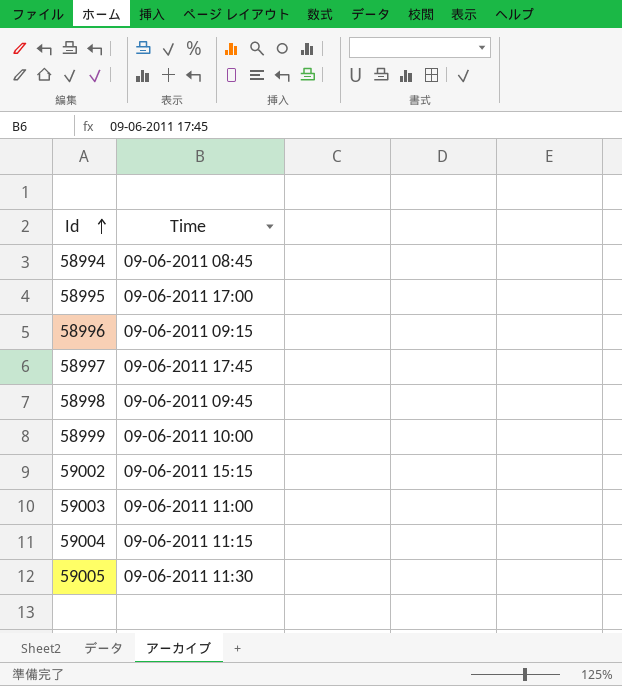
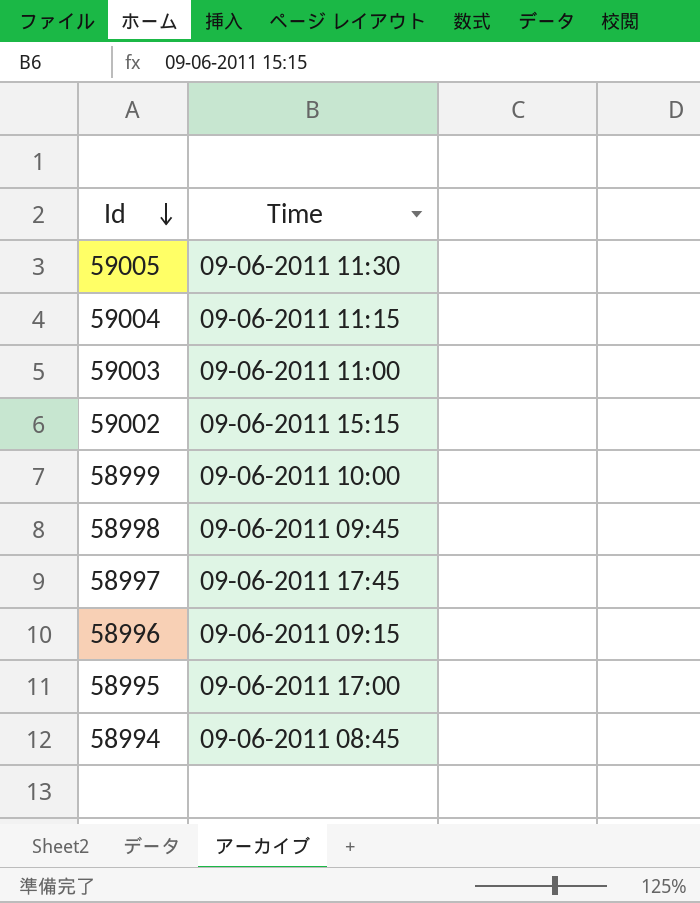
row order: Id ascending -> Id descending

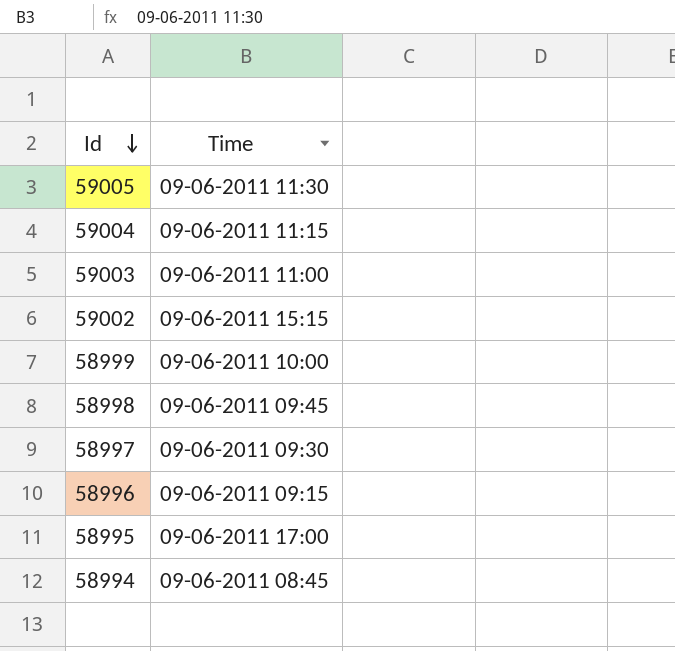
58997 | Time: 09-06-2011 17:45 -> 09-06-2011 09:30

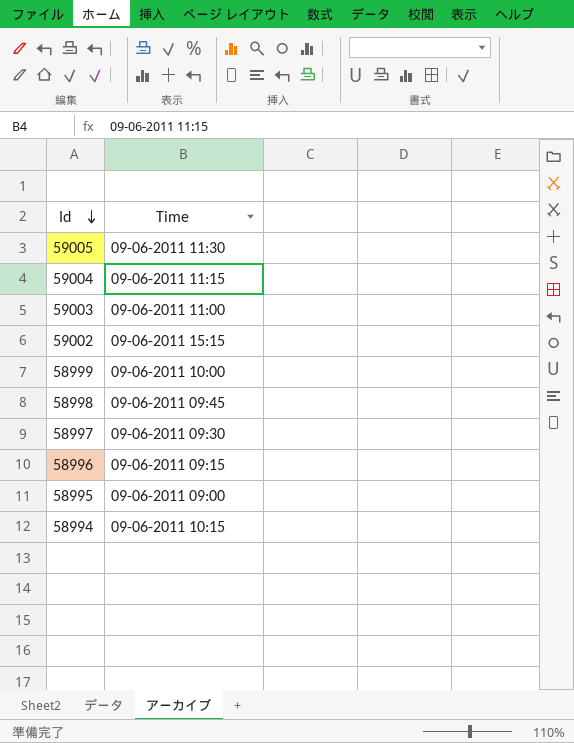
58995 | Time: 09-06-2011 17:00 -> 09-06-2011 09:00
58994 | Time: 09-06-2011 08:45 -> 09-06-2011 10:15

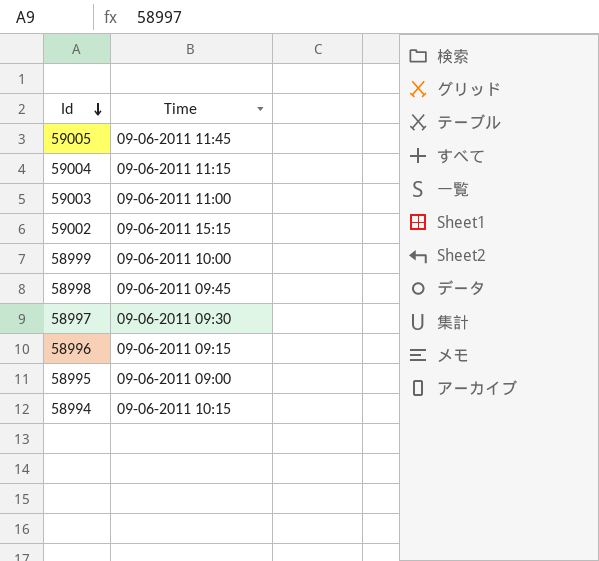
59005 | Time: 09-06-2011 11:30 -> 09-06-2011 11:45

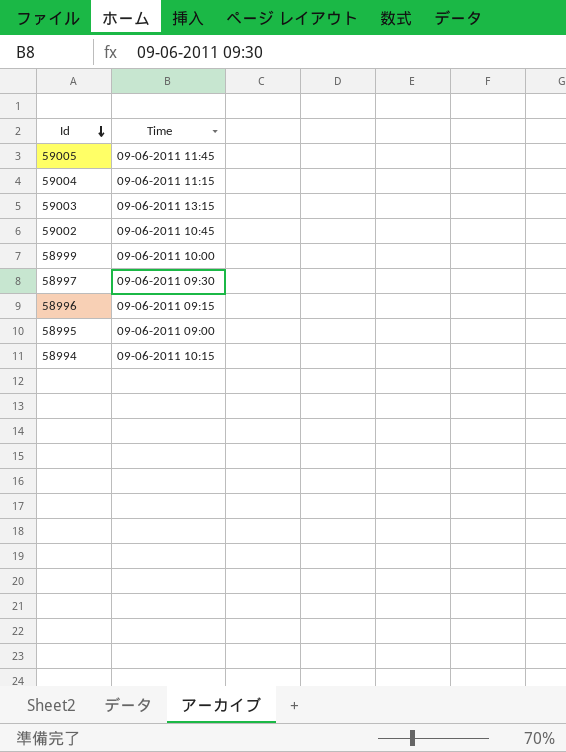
row 58998: 09-06-2011 09:45 -> none
59003 | Time: 09-06-2011 11:00 -> 09-06-2011 13:15
59002 | Time: 09-06-2011 15:15 -> 09-06-2011 10:45

